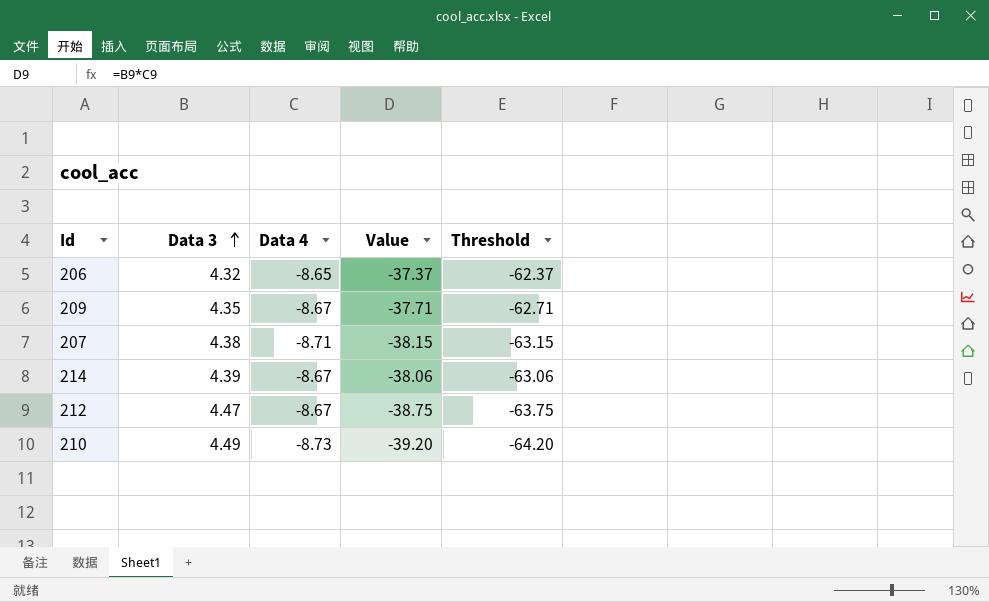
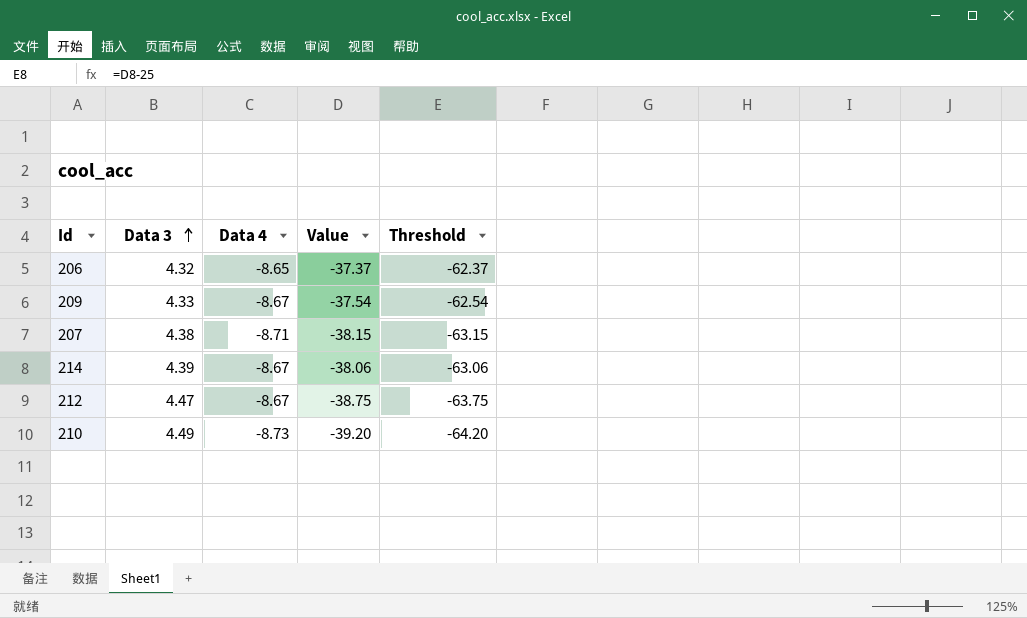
209 | Data 3: 4.35 -> 4.33
209 | Value: -37.71 -> -37.54
209 | Threshold: -62.71 -> -62.54

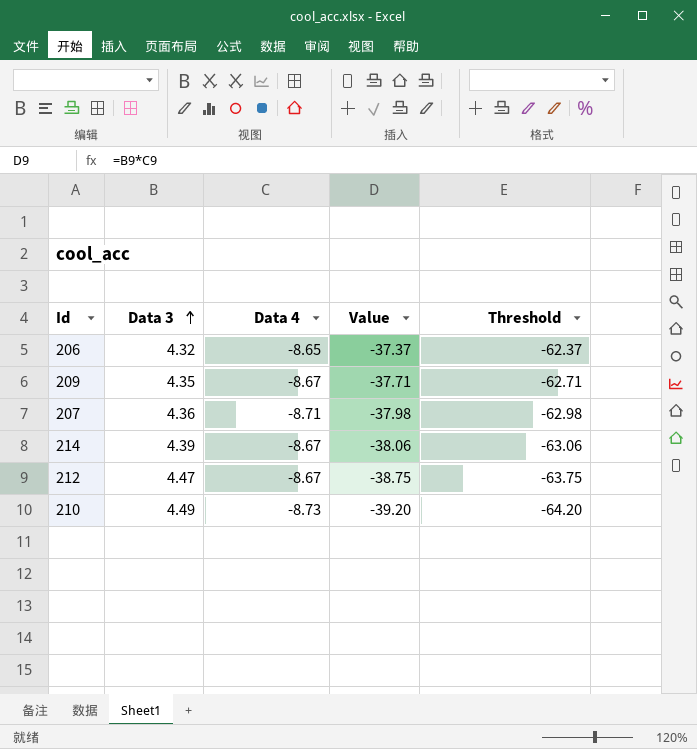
209 | Data 3: 4.33 -> 4.35
209 | Value: -37.54 -> -37.71
209 | Threshold: -62.54 -> -62.71
207 | Data 3: 4.38 -> 4.36
207 | Value: -38.15 -> -37.98
207 | Threshold: -63.15 -> -62.98

